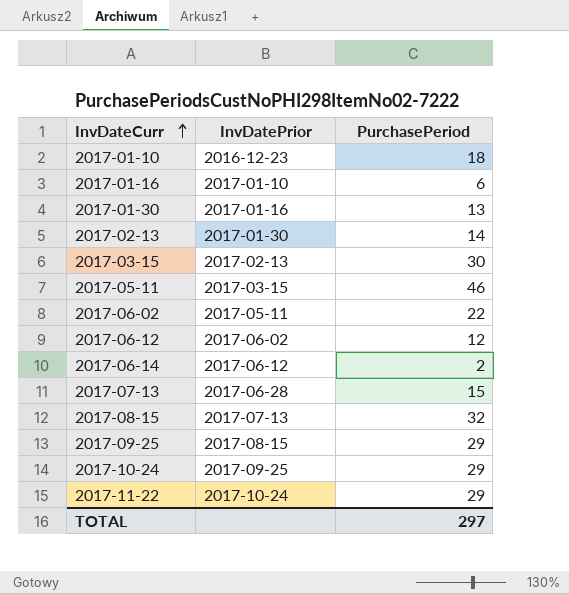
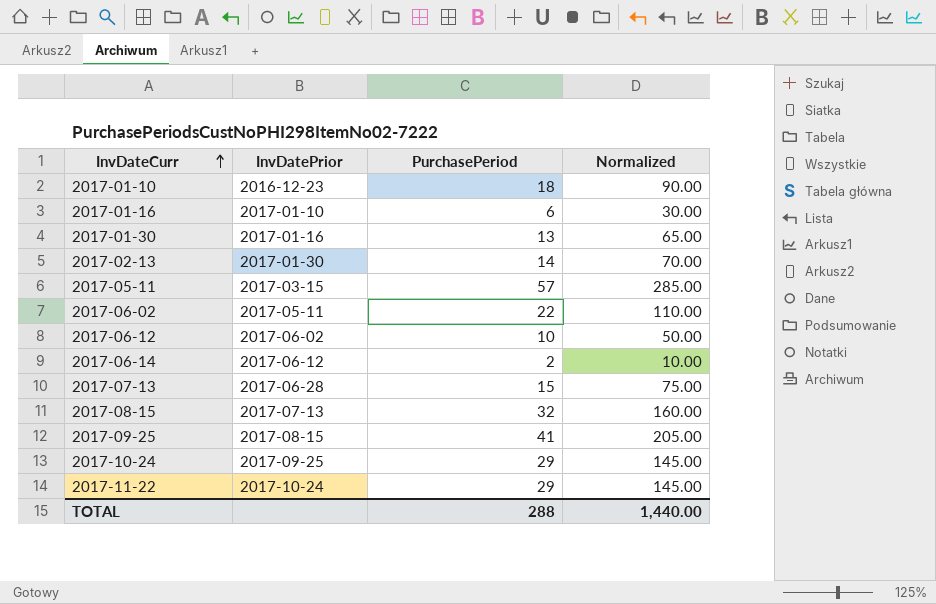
column Normalized | formula: none -> [PurchasePeriod] * 5
row 2017-03-15: 2017-02-13 | 30 -> none
2017-05-11 | PurchasePeriod: 46 -> 57
2017-06-12 | PurchasePeriod: 12 -> 10
2017-09-25 | PurchasePeriod: 29 -> 41
TOTAL | PurchasePeriod: 297 -> 288

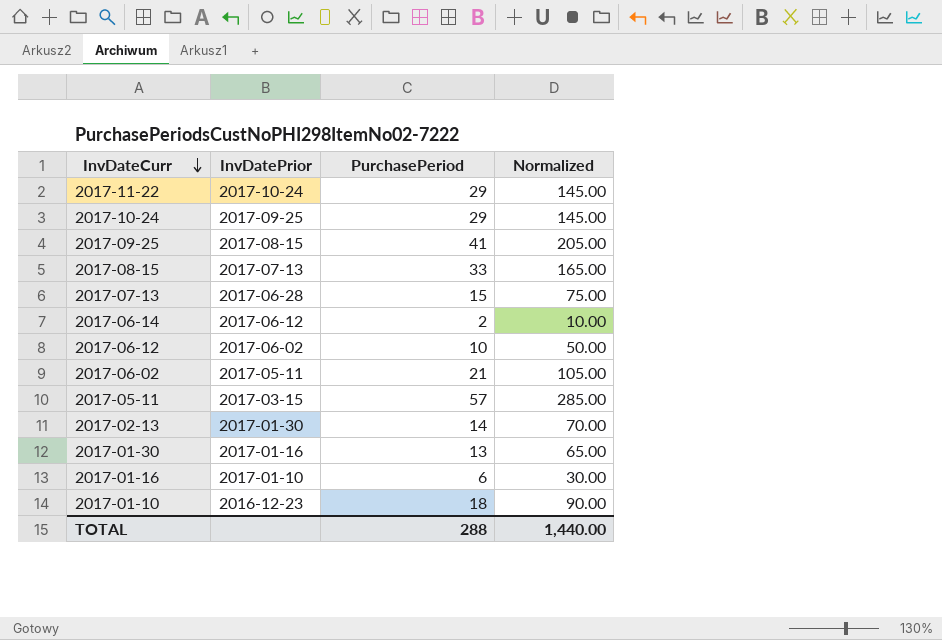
row order: InvDateCurr ascending -> InvDateCurr descending
2017-08-15 | PurchasePeriod: 32 -> 33
2017-08-15 | Normalized: 160.00 -> 165.00
2017-06-02 | PurchasePeriod: 22 -> 21
2017-06-02 | Normalized: 110.00 -> 105.00

